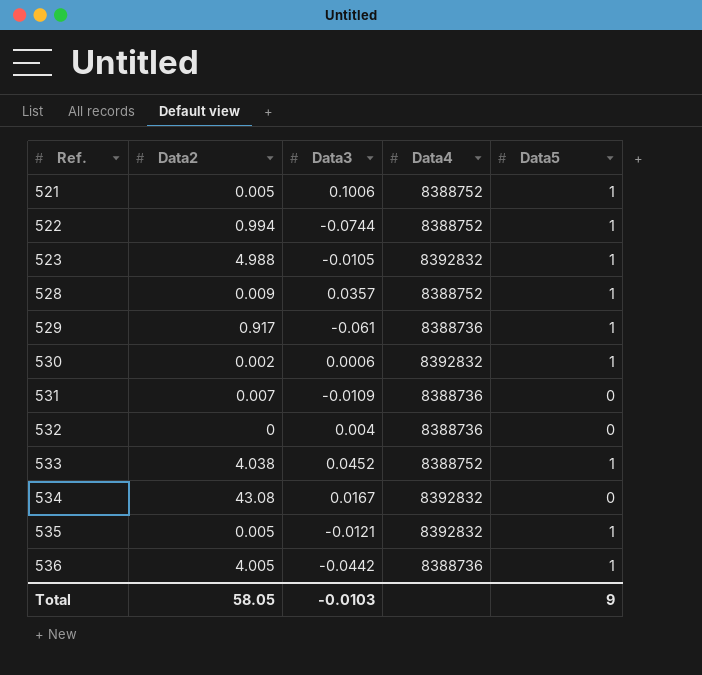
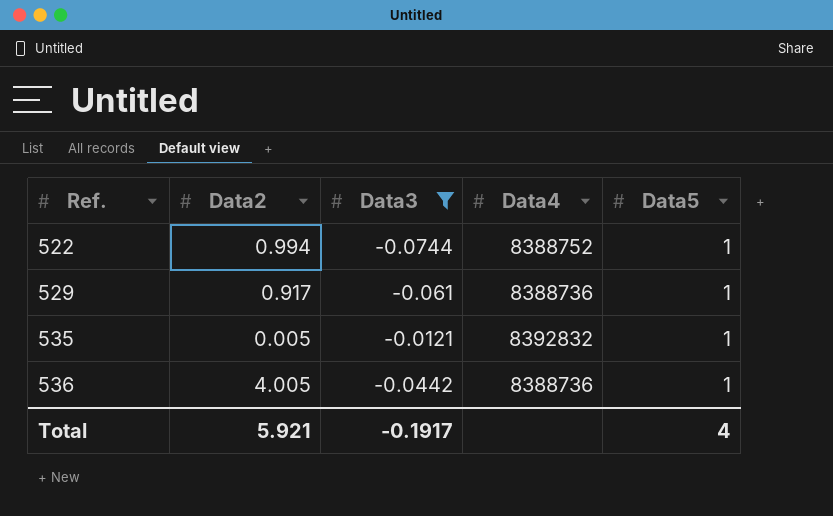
filter: none -> Data3 <= -0.0121
Total | Data2: 58.05 -> 5.921
Total | Data3: -0.0103 -> -0.1917
Total | Data5: 9 -> 4

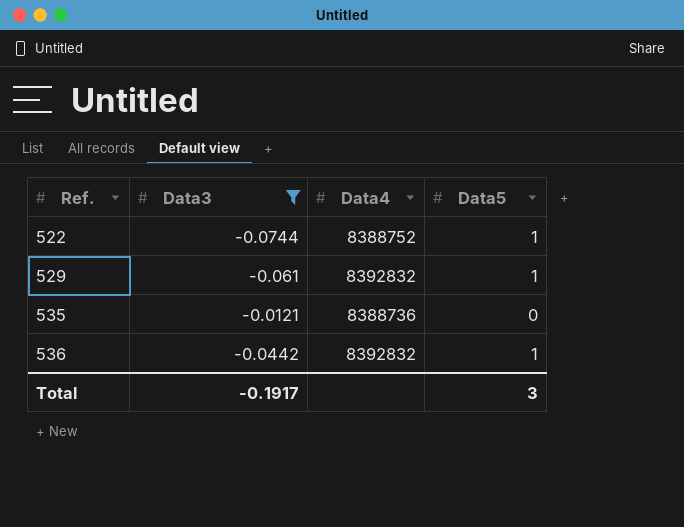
column Data2 | position: 2 -> none
529 | Data4: 8388736 -> 8392832
535 | Data4: 8392832 -> 8388736
535 | Data5: 1 -> 0
536 | Data4: 8388736 -> 8392832
Total | Data5: 4 -> 3

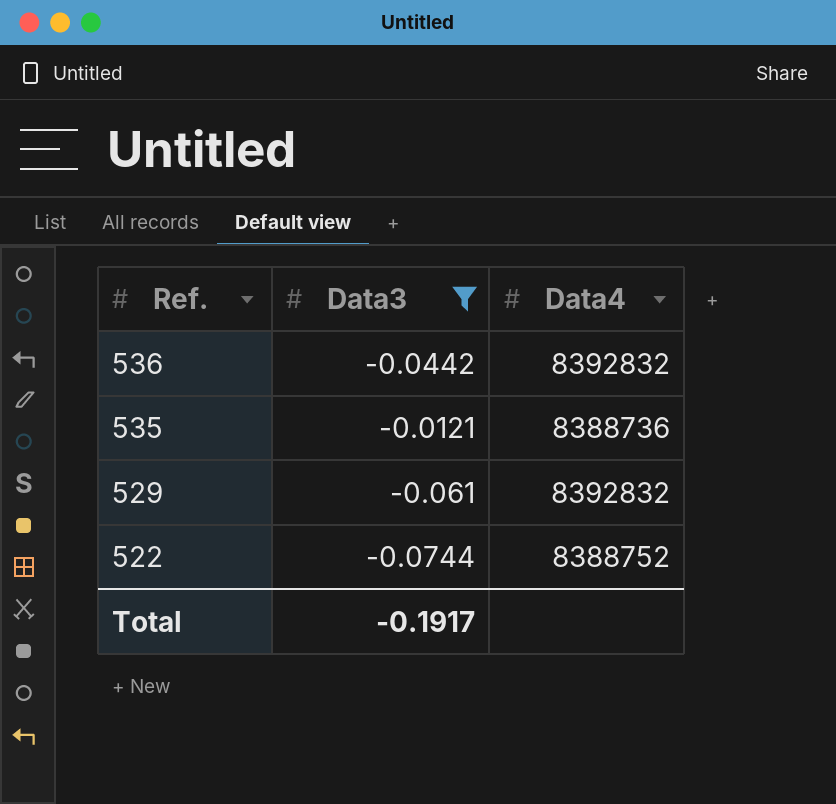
row order: Ref. ascending -> Ref. descending
column Data5 | position: 4 -> none

